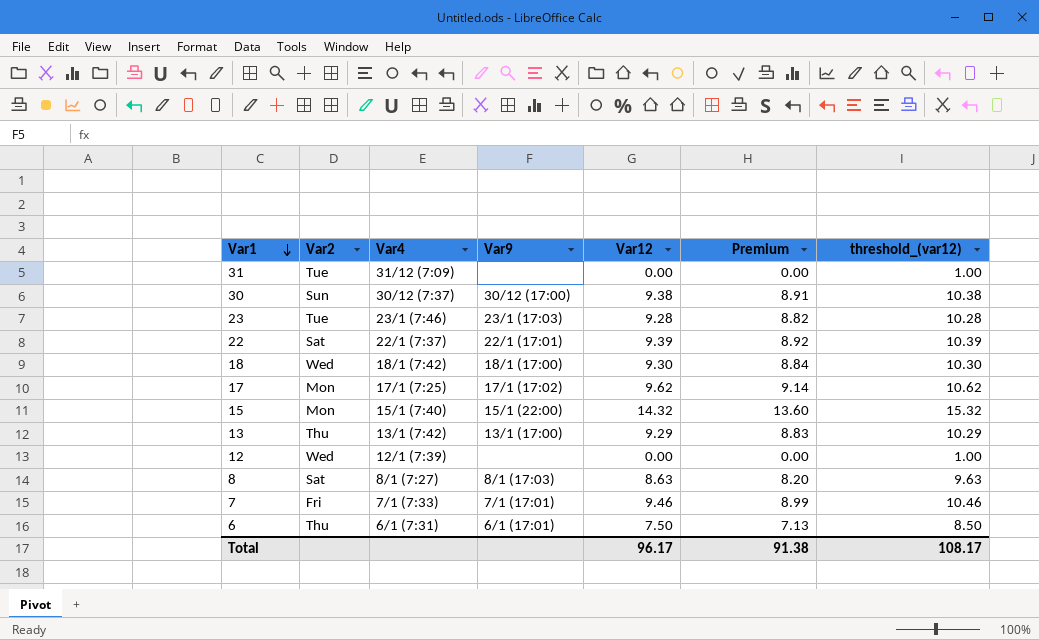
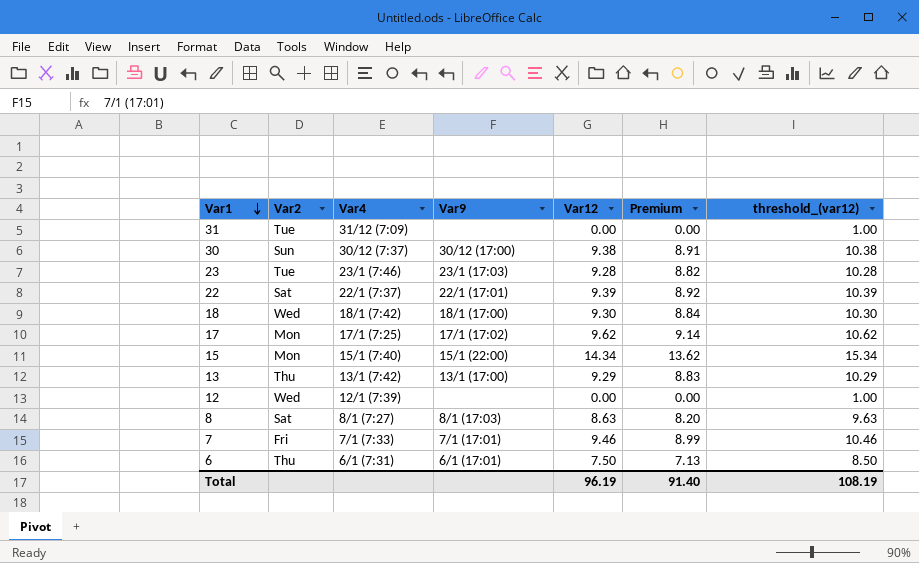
15 | Var12: 14.32 -> 14.34
15 | Premium: 13.60 -> 13.62
15 | threshold_(var12): 15.32 -> 15.34
Total | Var12: 96.17 -> 96.19
Total | Premium: 91.38 -> 91.40
Total | threshold_(var12): 108.17 -> 108.19

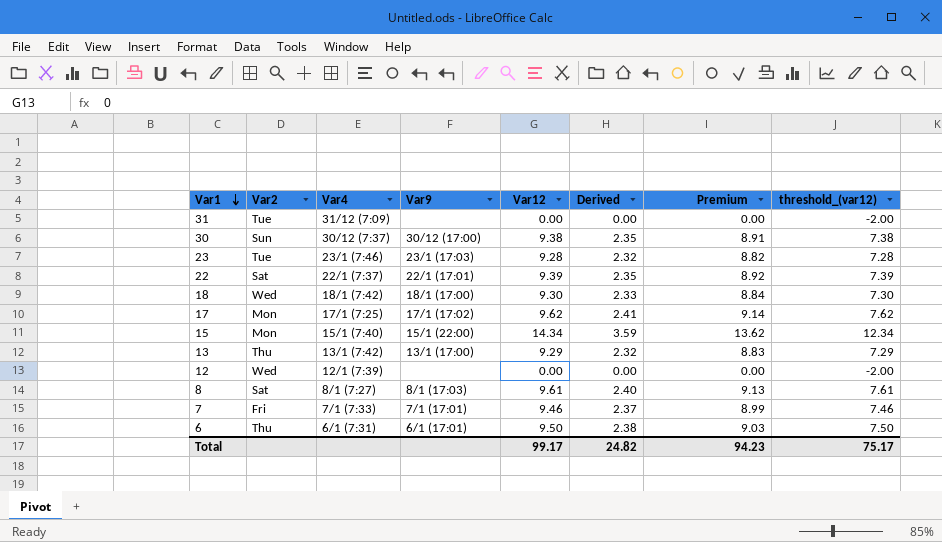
column Derived | formula: none -> [Var12] * 0.25
column threshold_(var12) | formula: [Var12] + 1 -> [Var12] - 2
8 | Var12: 8.63 -> 9.61
8 | Premium: 8.20 -> 9.13
6 | Var12: 7.50 -> 9.50
6 | Premium: 7.13 -> 9.03
Total | Var12: 96.19 -> 99.17
Total | Premium: 91.40 -> 94.23
Total | threshold_(var12): 108.19 -> 75.17

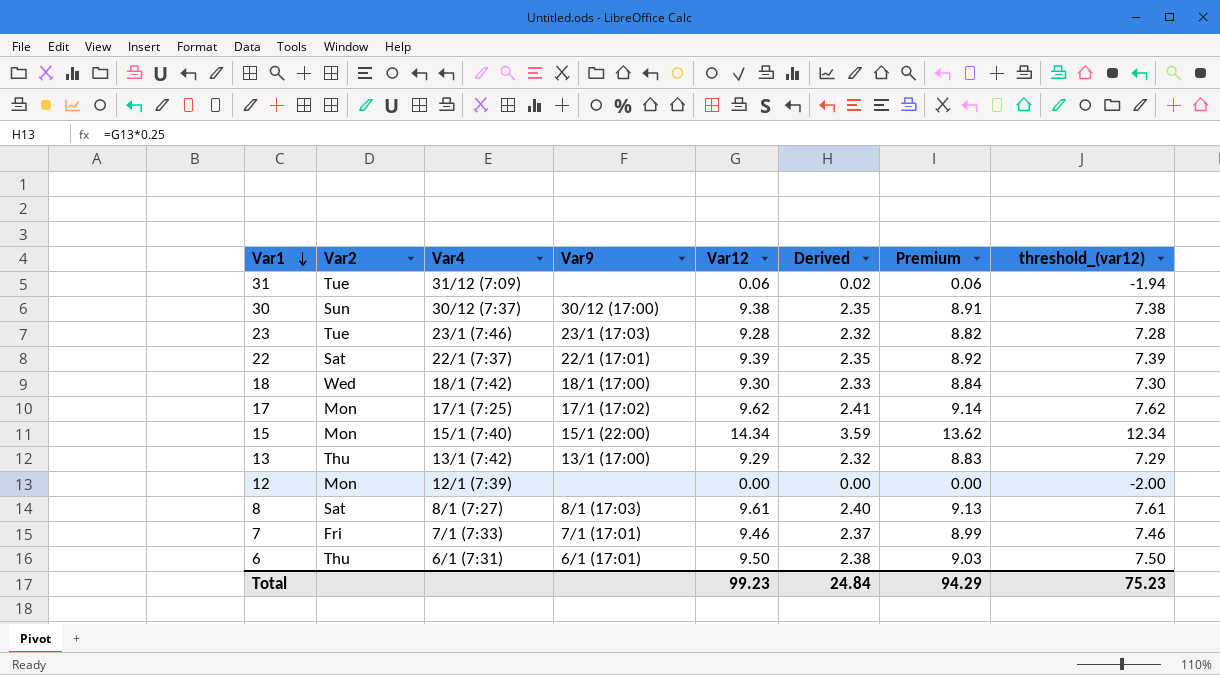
31 | Var12: 0.00 -> 0.06
31 | Derived: 0.00 -> 0.02
31 | Premium: 0.00 -> 0.06
31 | threshold_(var12): -2.00 -> -1.94
12 | Var2: Wed -> Mon
Total | Var12: 99.17 -> 99.23
Total | Derived: 24.82 -> 24.84
Total | Premium: 94.23 -> 94.29
Total | threshold_(var12): 75.17 -> 75.23

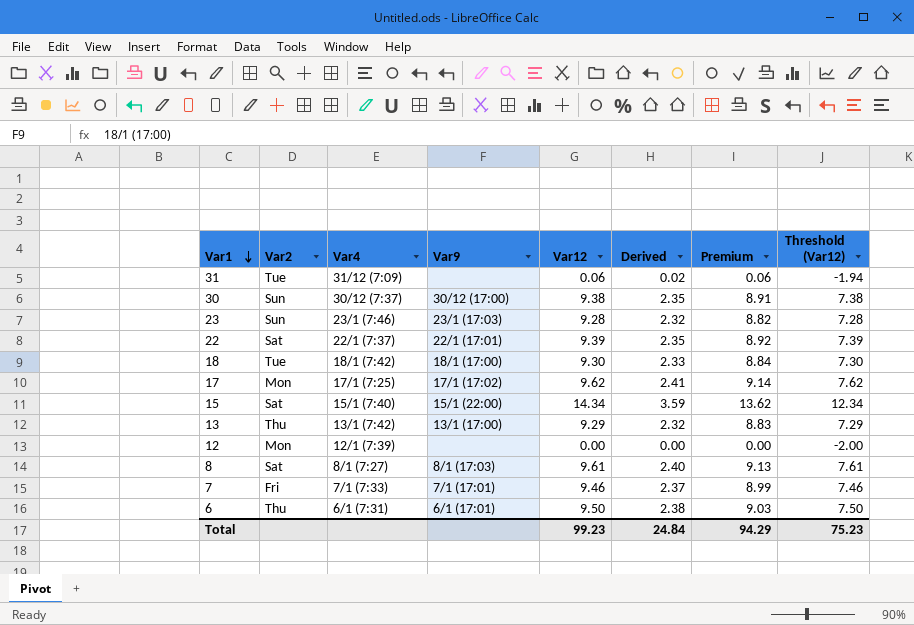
column name: threshold_(var12) -> Threshold (Var12)
23 | Var2: Tue -> Sun
18 | Var2: Wed -> Tue
15 | Var2: Mon -> Sat

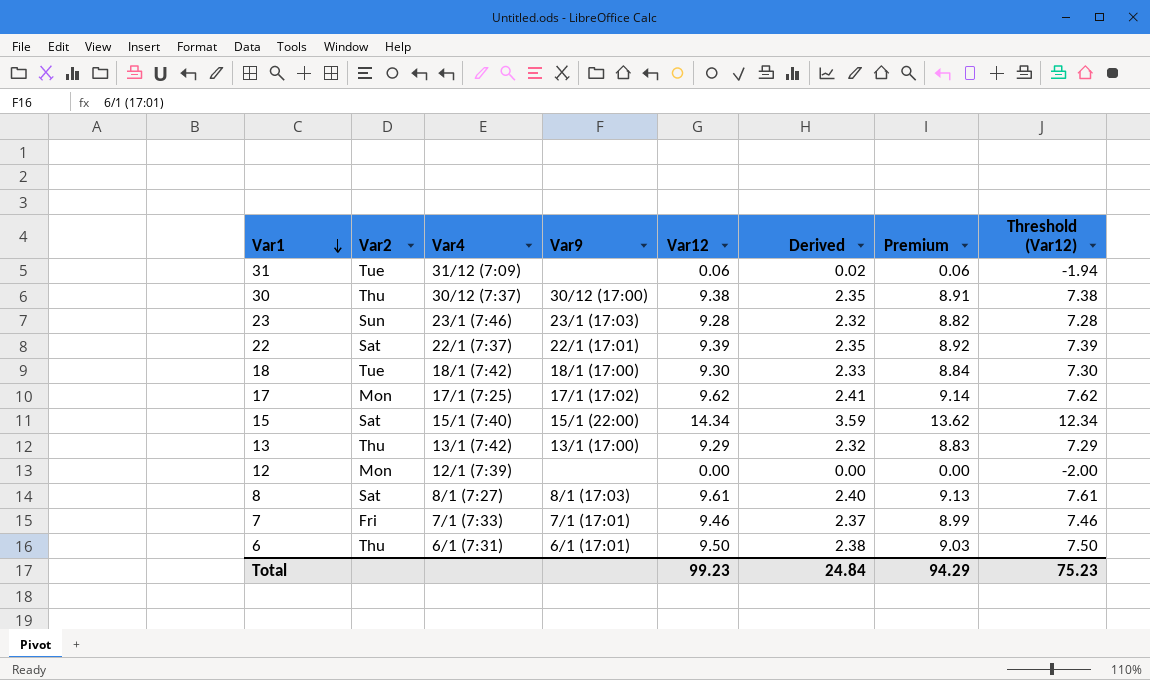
30 | Var2: Sun -> Thu

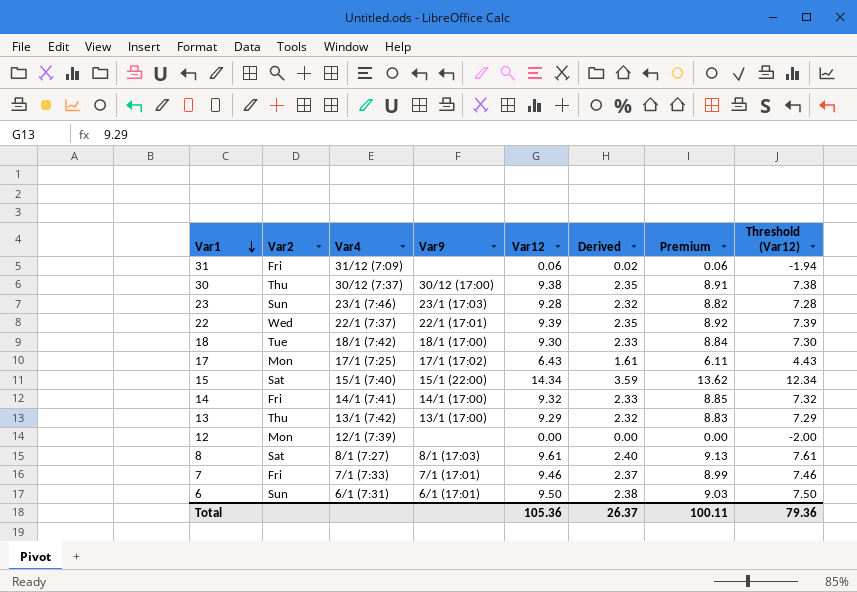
31 | Var2: Tue -> Fri
22 | Var2: Sat -> Wed
17 | Var12: 9.62 -> 6.43
17 | Derived: 2.41 -> 1.61
17 | Premium: 9.14 -> 6.11
17 | Threshold (Var12): 7.62 -> 4.43
row 14: none -> Fri | 14/1 (7:41) | 14/1 (17:00) | 9.32 | 2.33 | 8.85 | 7.32
6 | Var2: Thu -> Sun
Total | Var12: 99.23 -> 105.36
Total | Derived: 24.84 -> 26.37
Total | Premium: 94.29 -> 100.11
Total | Threshold (Var12): 75.23 -> 79.36

